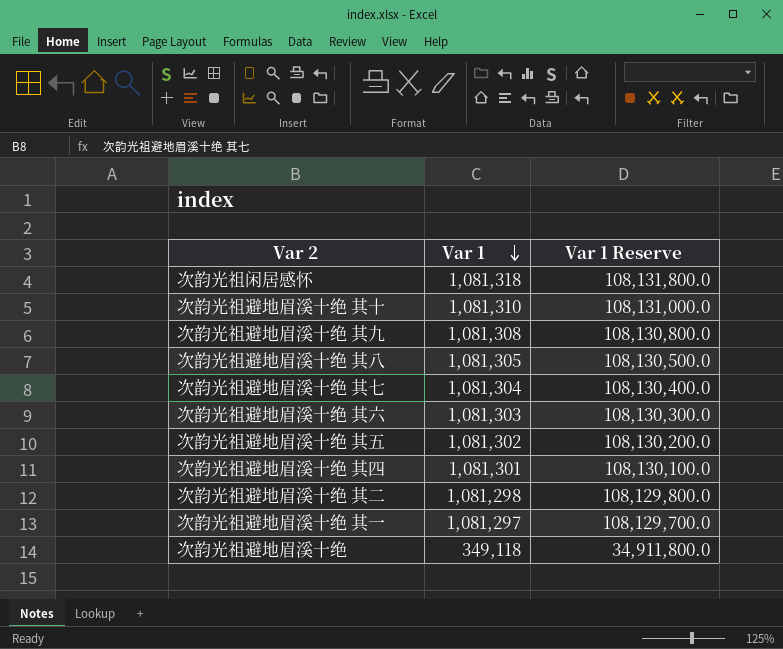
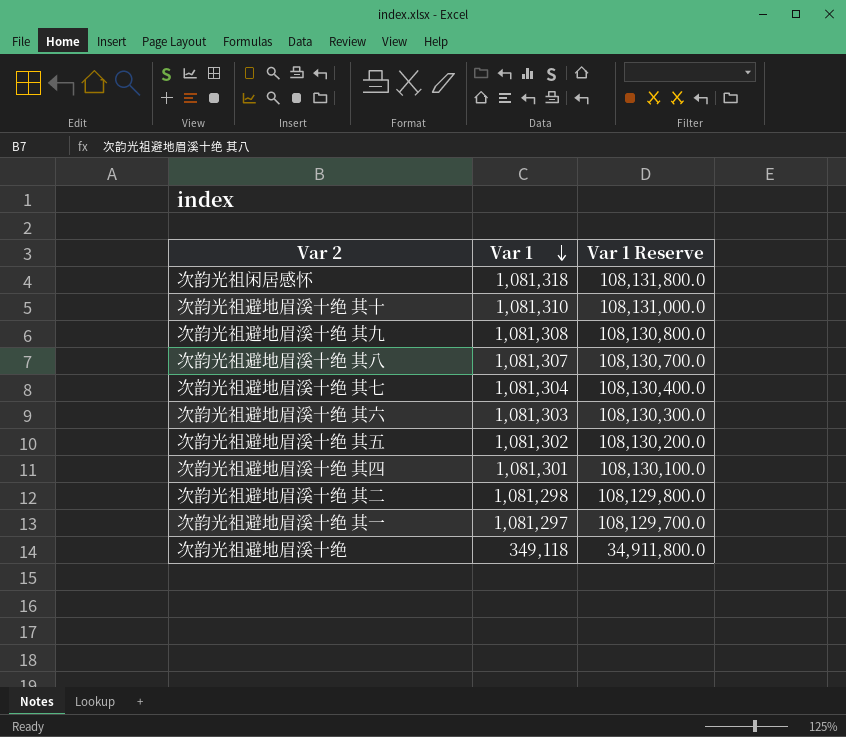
次韵光祖避地眉溪十绝 其八 | Var 1: 1,081,305 -> 1,081,307
次韵光祖避地眉溪十绝 其八 | Var 1 Reserve: 108,130,500.0 -> 108,130,700.0

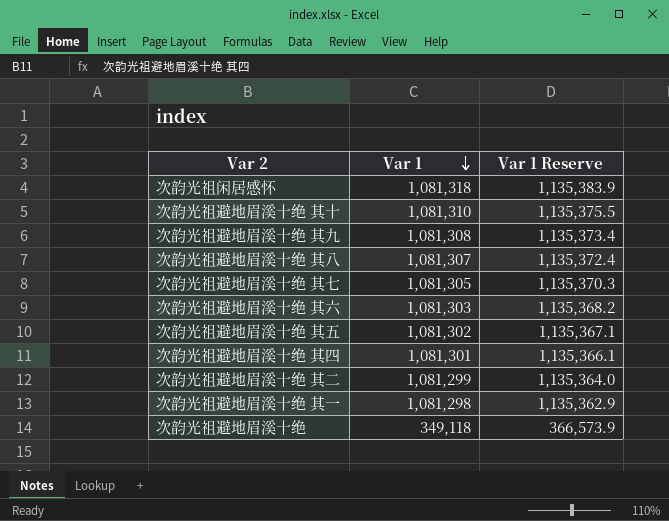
column Var 1 Reserve | formula: [Var 1] * 100 -> [Var 1] * 1.05
次韵光祖避地眉溪十绝 其七 | Var 1: 1,081,304 -> 1,081,305
次韵光祖避地眉溪十绝 其二 | Var 1: 1,081,298 -> 1,081,299
次韵光祖避地眉溪十绝 其一 | Var 1: 1,081,297 -> 1,081,298

